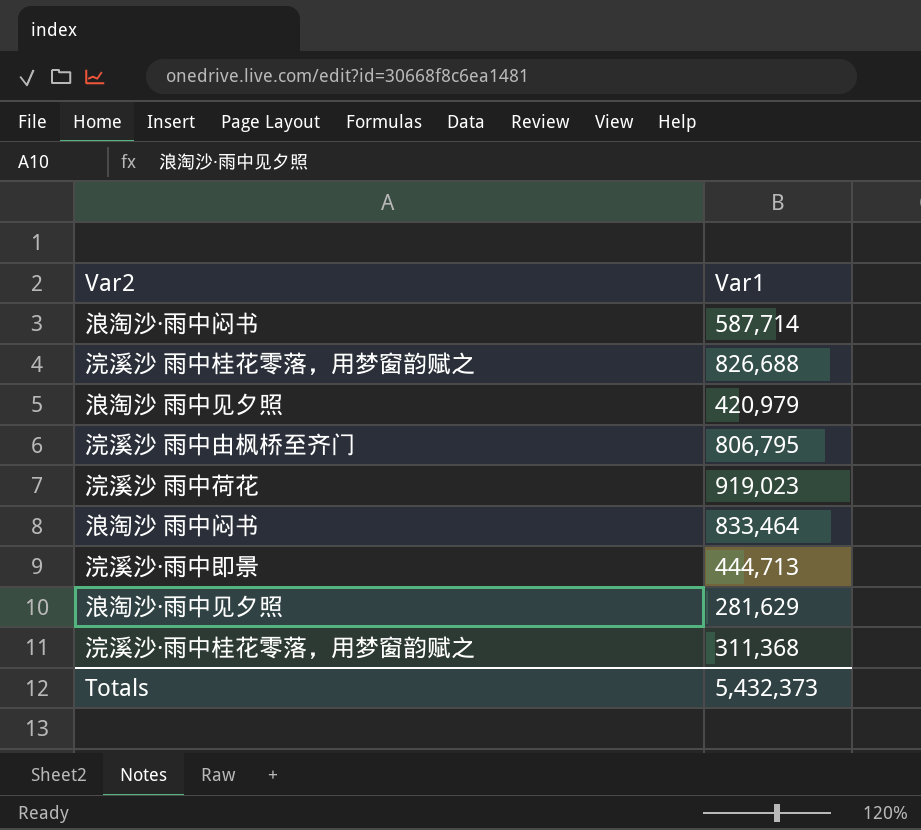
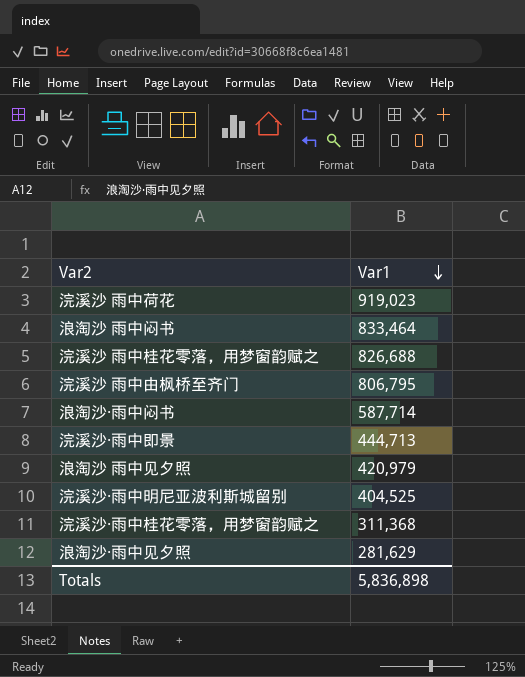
row order: none -> Var1 descending
row 浣溪沙·雨中明尼亚波利斯城留别: none -> 404,525
Totals | Var1: 5,432,373 -> 5,836,898

